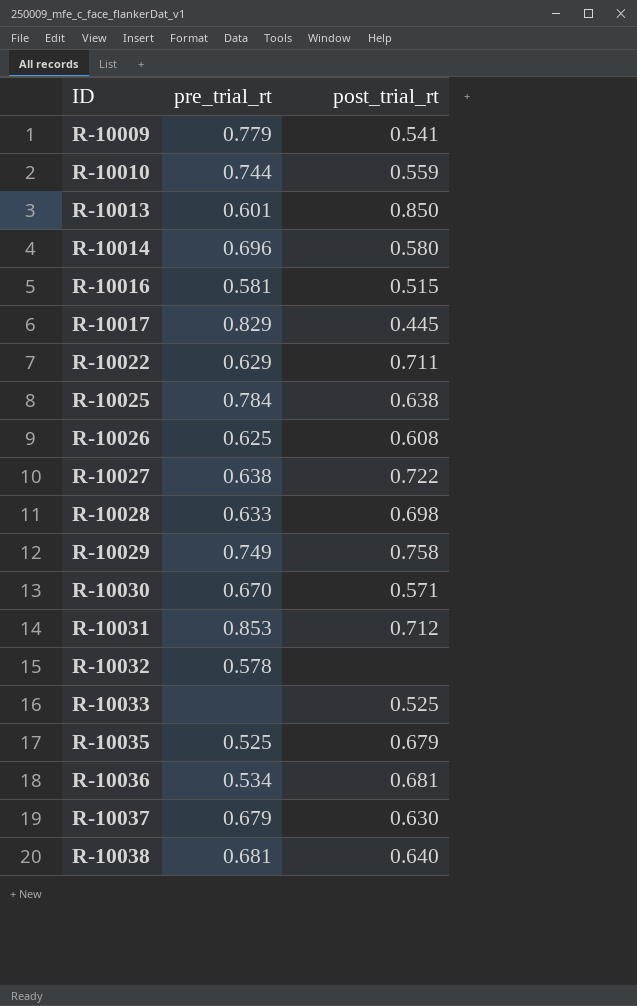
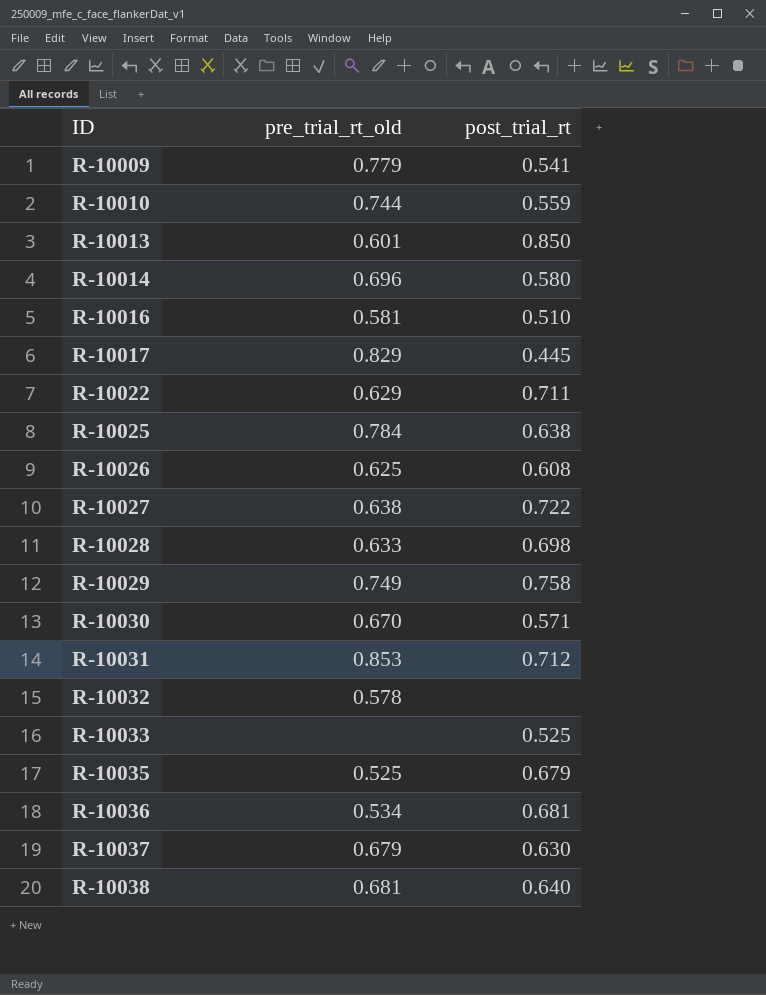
column name: pre_trial_rt -> pre_trial_rt_old
R-10016 | post_trial_rt: 0.515 -> 0.510

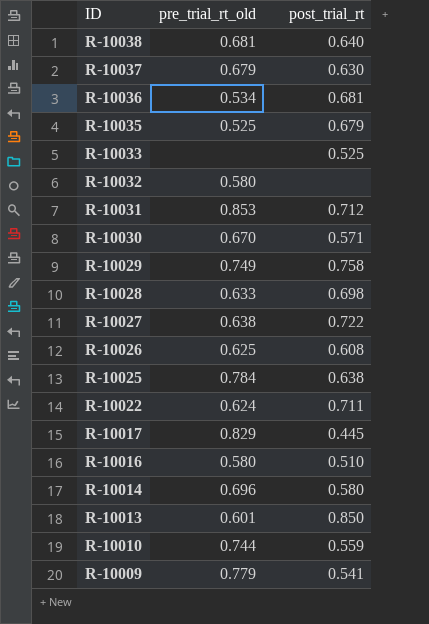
row order: ID ascending -> ID descending
R-10032 | pre_trial_rt_old: 0.578 -> 0.580
R-10022 | pre_trial_rt_old: 0.629 -> 0.624
R-10016 | pre_trial_rt_old: 0.581 -> 0.580

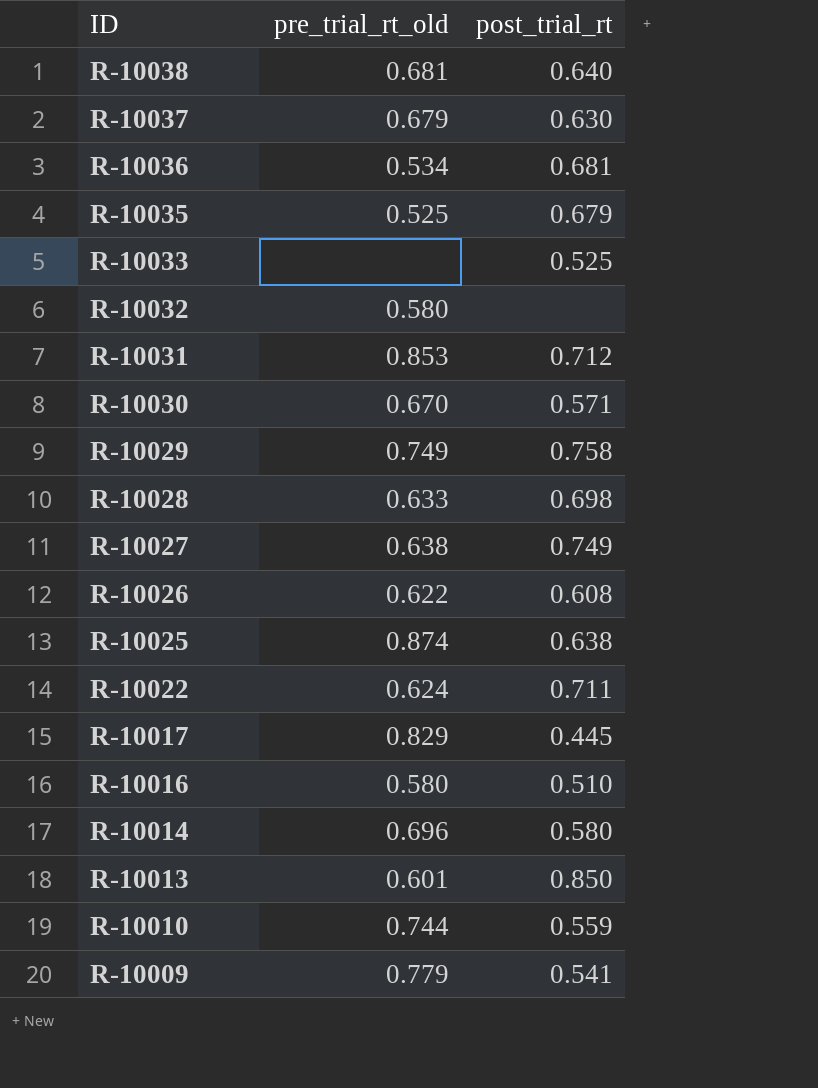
R-10027 | post_trial_rt: 0.722 -> 0.749
R-10026 | pre_trial_rt_old: 0.625 -> 0.622
R-10025 | pre_trial_rt_old: 0.784 -> 0.874

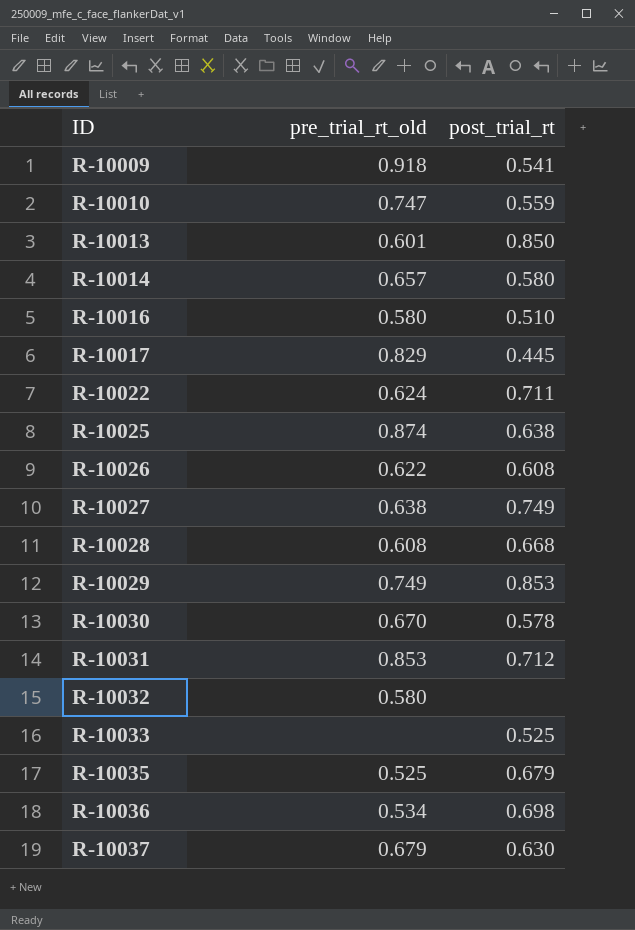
row order: ID descending -> ID ascending
row R-10038: 0.681 | 0.640 -> none
R-10009 | pre_trial_rt_old: 0.779 -> 0.918
R-10010 | pre_trial_rt_old: 0.744 -> 0.747
R-10014 | pre_trial_rt_old: 0.696 -> 0.657
R-10028 | pre_trial_rt_old: 0.633 -> 0.608
R-10028 | post_trial_rt: 0.698 -> 0.668
R-10029 | post_trial_rt: 0.758 -> 0.853
R-10030 | post_trial_rt: 0.571 -> 0.578
R-10036 | post_trial_rt: 0.681 -> 0.698

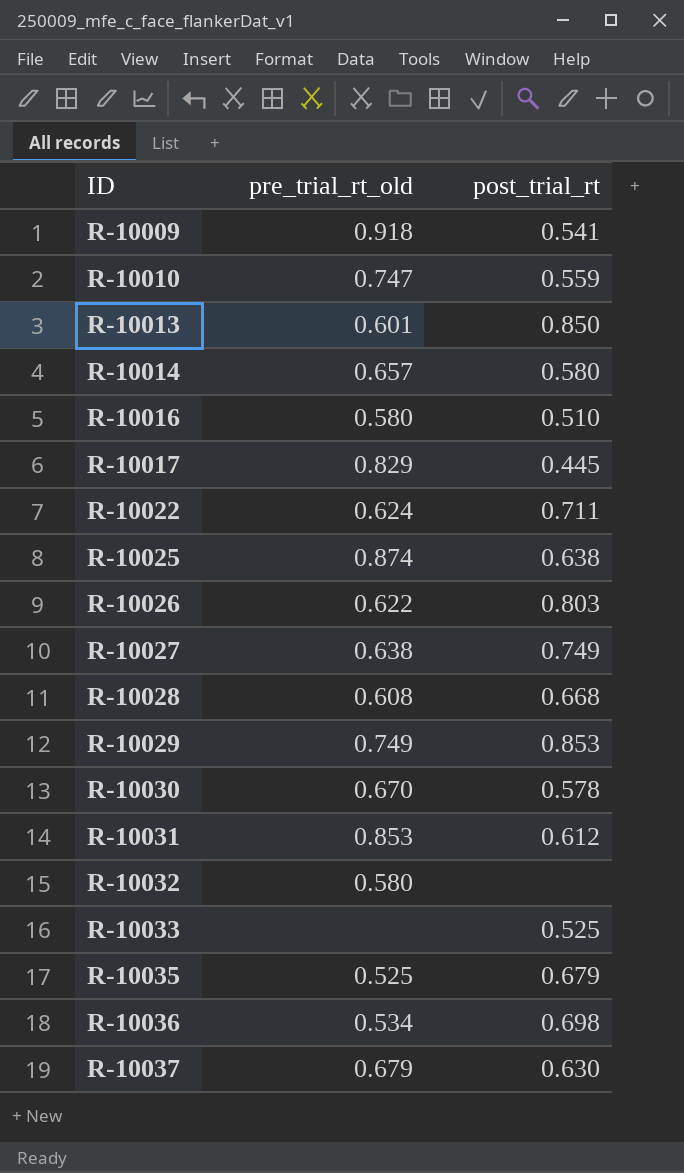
R-10026 | post_trial_rt: 0.608 -> 0.803
R-10031 | post_trial_rt: 0.712 -> 0.612

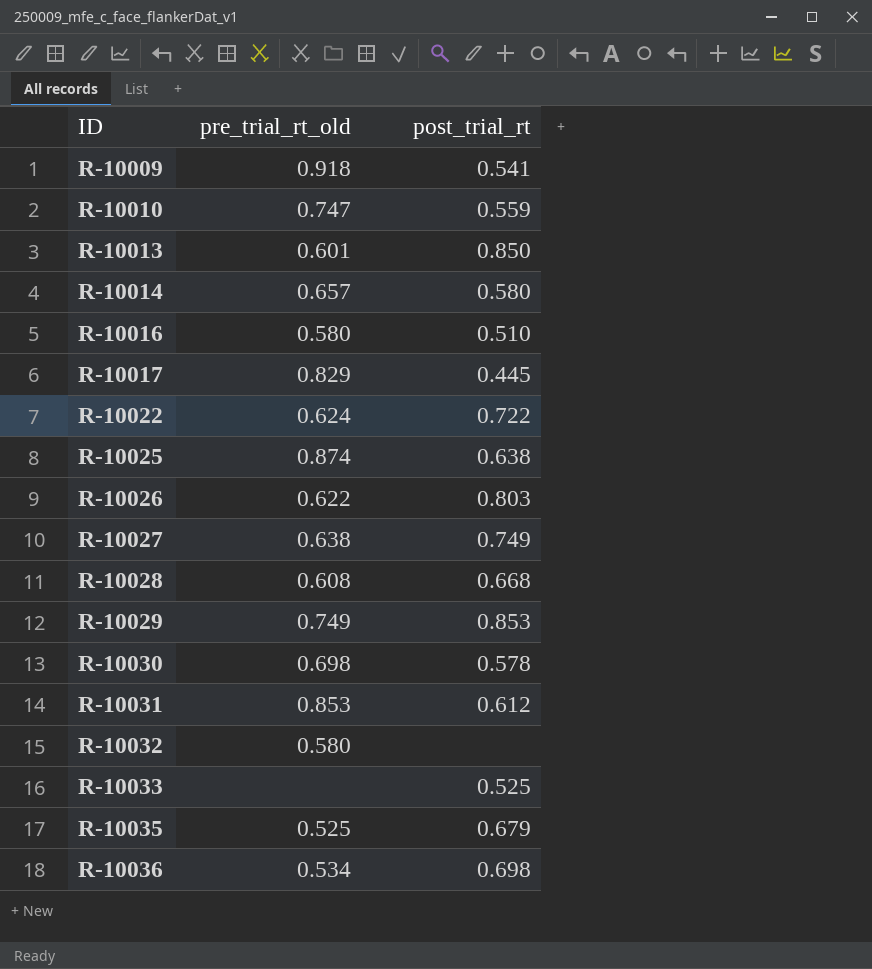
row R-10037: 0.679 | 0.630 -> none
R-10022 | post_trial_rt: 0.711 -> 0.722
R-10030 | pre_trial_rt_old: 0.670 -> 0.698

